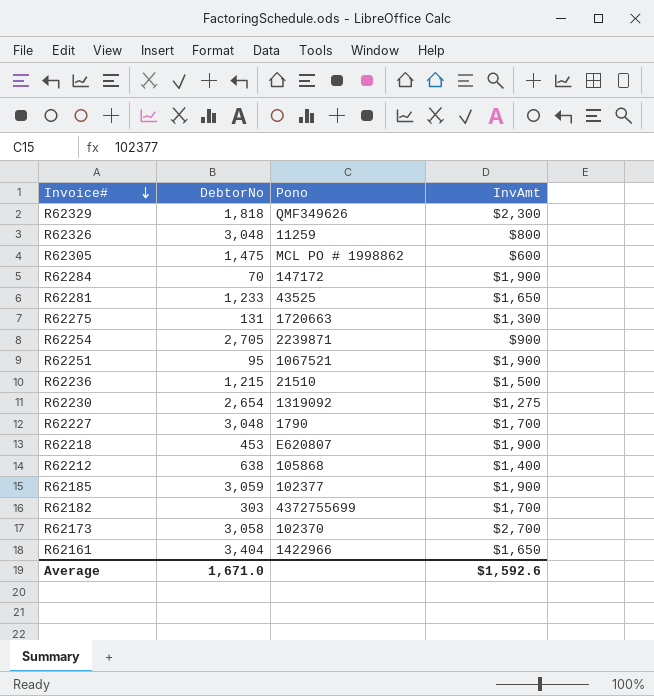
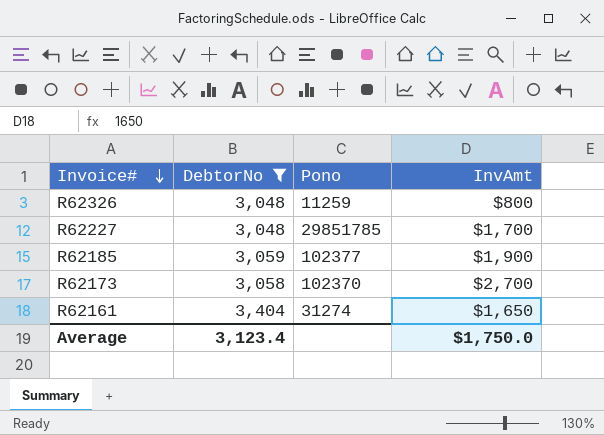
filter: none -> DebtorNo >= 3,048
R62227 | Pono: 1790 -> 29851785
R62161 | Pono: 1422966 -> 31274
Average | DebtorNo: 1,671.0 -> 3,123.4
Average | InvAmt: $1,592.6 -> $1,750.0

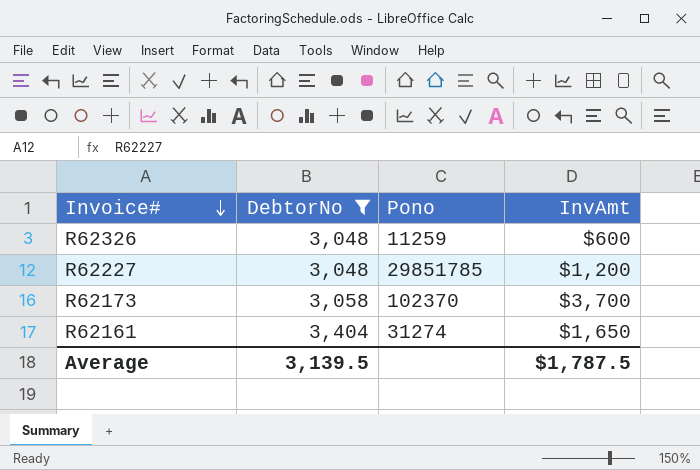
row R62185: 3,059 | 102377 | $1,900 -> none
R62326 | InvAmt: $800 -> $600
R62227 | InvAmt: $1,700 -> $1,200
R62173 | InvAmt: $2,700 -> $3,700
Average | DebtorNo: 3,123.4 -> 3,139.5
Average | InvAmt: $1,750.0 -> $1,787.5

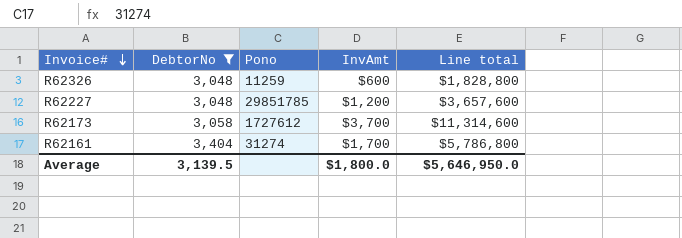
column Line total | formula: none -> [DebtorNo] * [InvAmt]
R62173 | Pono: 102370 -> 1727612
R62161 | InvAmt: $1,650 -> $1,700
Average | InvAmt: $1,787.5 -> $1,800.0

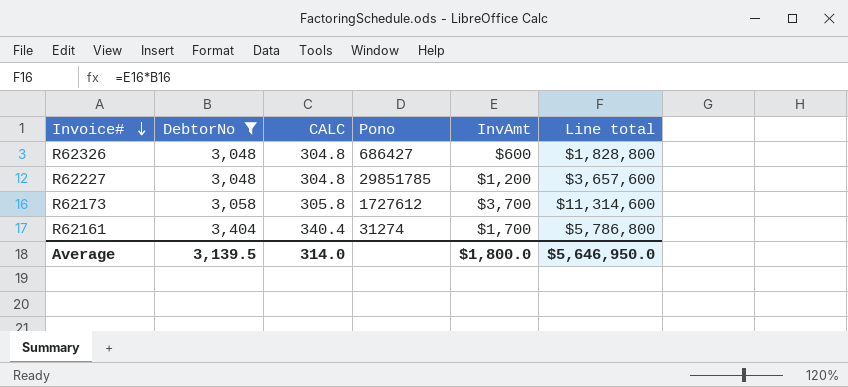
column CALC | formula: none -> [DebtorNo] * 0.1
R62326 | Pono: 11259 -> 686427

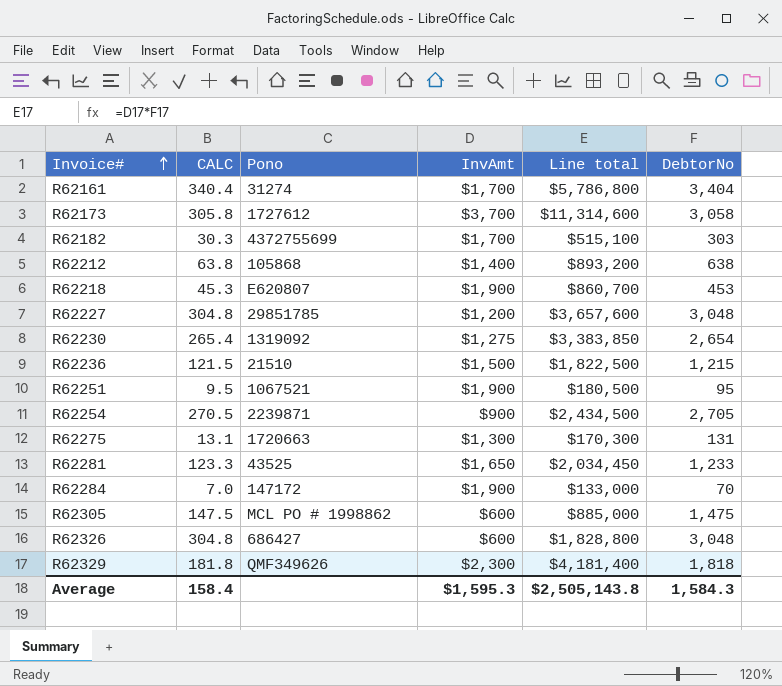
filter: DebtorNo >= 3,048 -> none
row order: Invoice# descending -> Invoice# ascending
column DebtorNo | position: 2 -> 6
Average | CALC: 314.0 -> 158.4
Average | InvAmt: $1,800.0 -> $1,595.3
Average | Line total: $5,646,950.0 -> $2,505,143.8
Average | DebtorNo: 3,139.5 -> 1,584.3

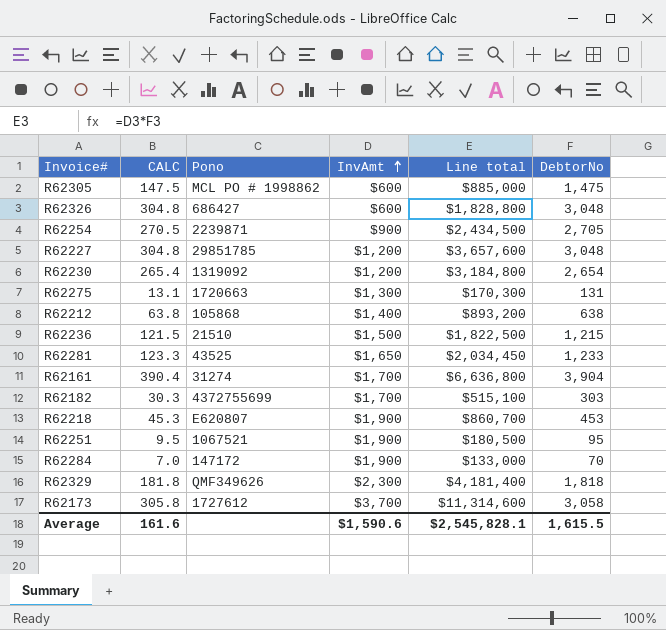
row order: Invoice# ascending -> InvAmt ascending
R62230 | InvAmt: $1,275 -> $1,200
R62230 | Line total: $3,383,850 -> $3,184,800
R62161 | CALC: 340.4 -> 390.4
R62161 | Line total: $5,786,800 -> $6,636,800
R62161 | DebtorNo: 3,404 -> 3,904
Average | CALC: 158.4 -> 161.6
Average | InvAmt: $1,595.3 -> $1,590.6
Average | Line total: $2,505,143.8 -> $2,545,828.1
Average | DebtorNo: 1,584.3 -> 1,615.5

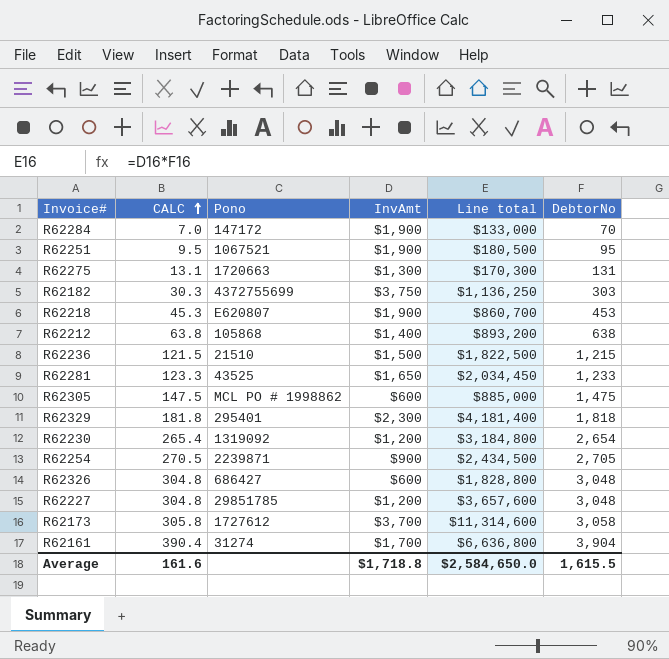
row order: InvAmt ascending -> CALC ascending
R62182 | InvAmt: $1,700 -> $3,750
R62182 | Line total: $515,100 -> $1,136,250
R62329 | Pono: QMF349626 -> 295401
Average | InvAmt: $1,590.6 -> $1,718.8
Average | Line total: $2,545,828.1 -> $2,584,650.0

